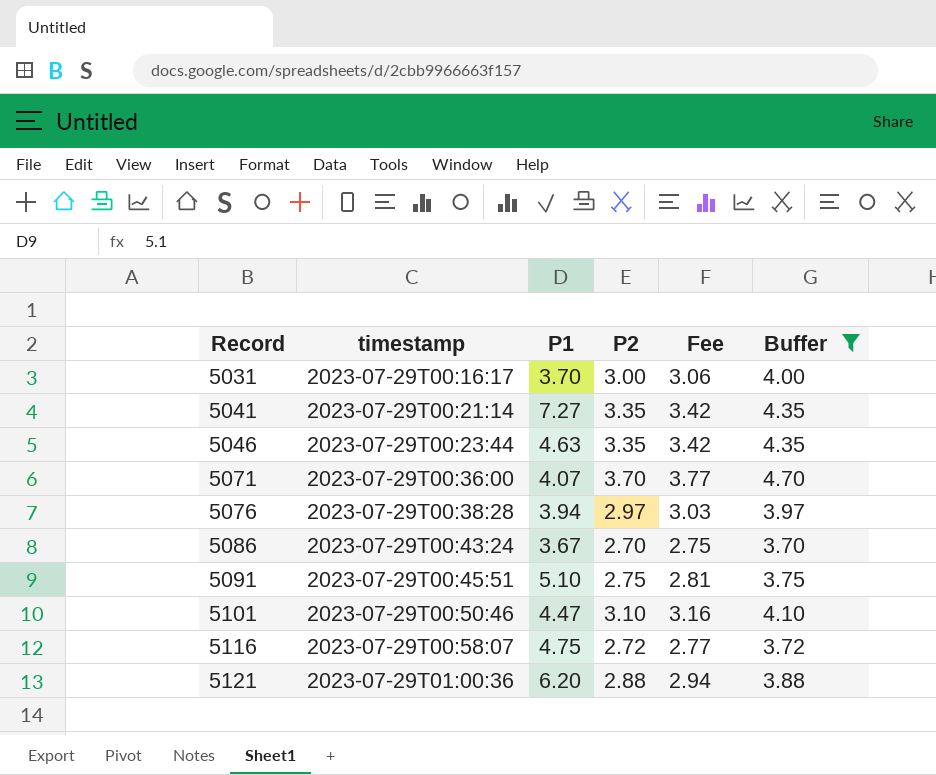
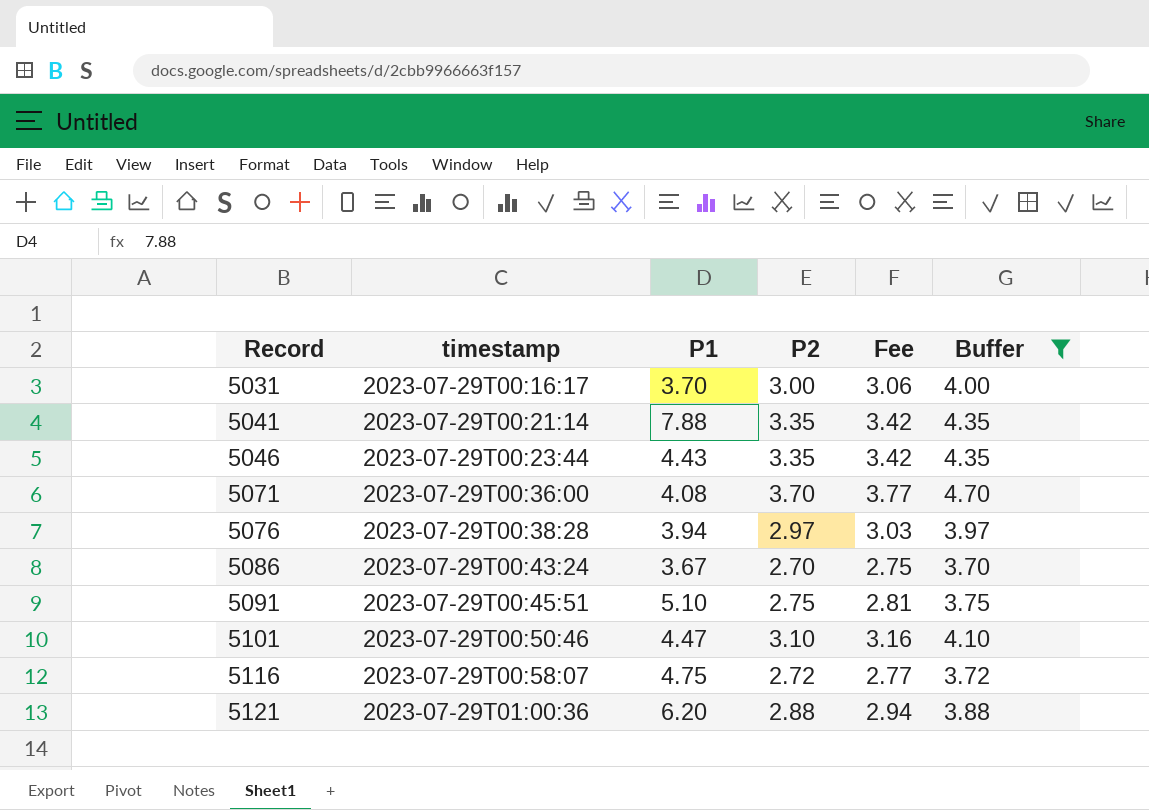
5041 | P1: 7.27 -> 7.88
5046 | P1: 4.63 -> 4.43
5071 | P1: 4.07 -> 4.08

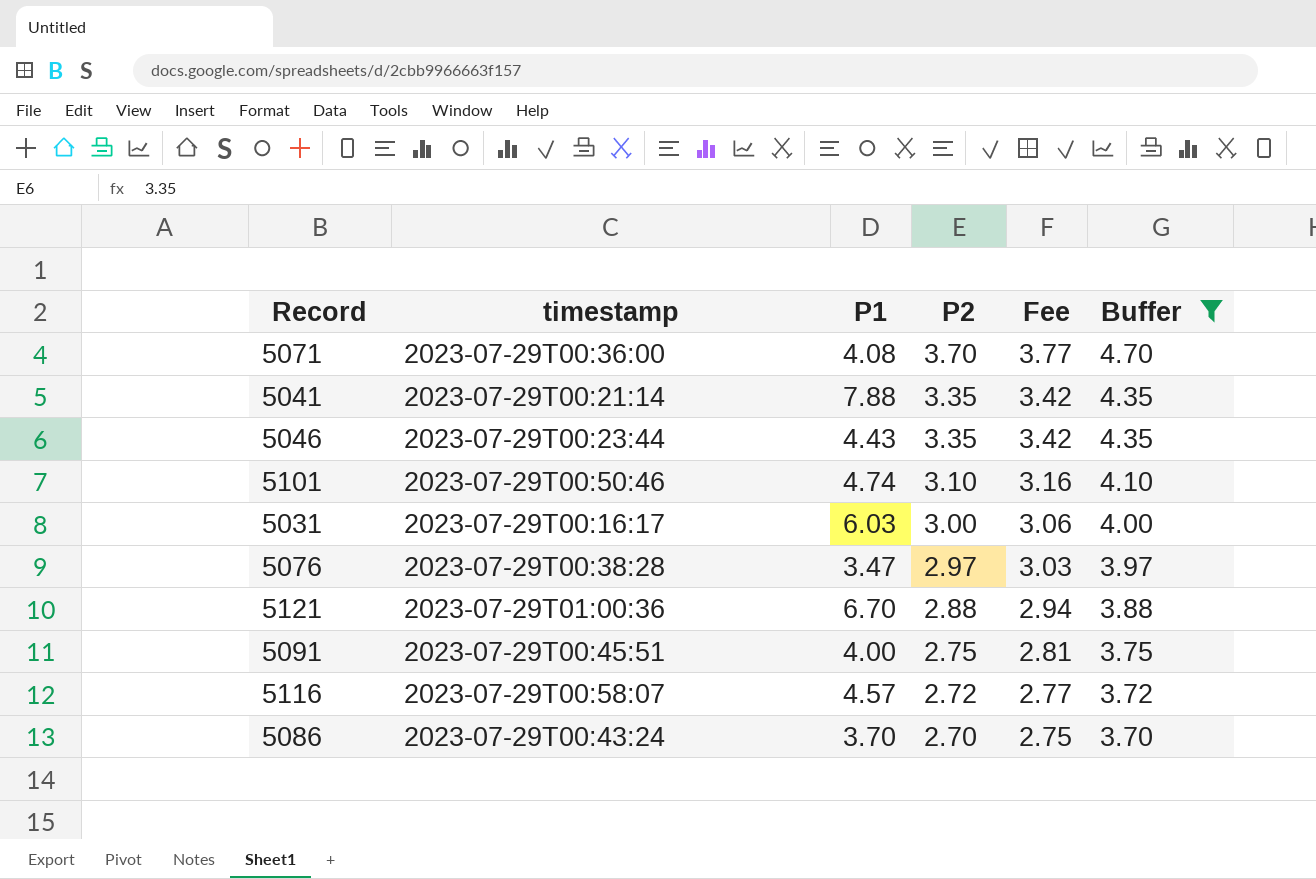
row order: Record ascending -> P2 descending
5101 | P1: 4.47 -> 4.74
5031 | P1: 3.70 -> 6.03
5076 | P1: 3.94 -> 3.47
5121 | P1: 6.20 -> 6.70
5091 | P1: 5.10 -> 4.00
5116 | P1: 4.75 -> 4.57
5086 | P1: 3.67 -> 3.70

